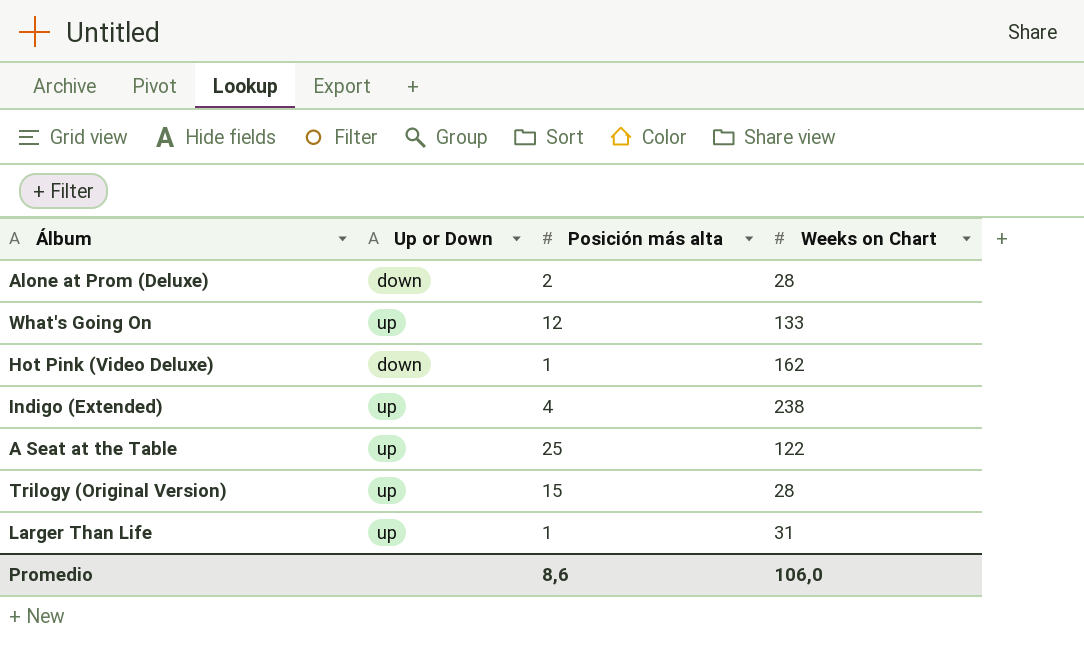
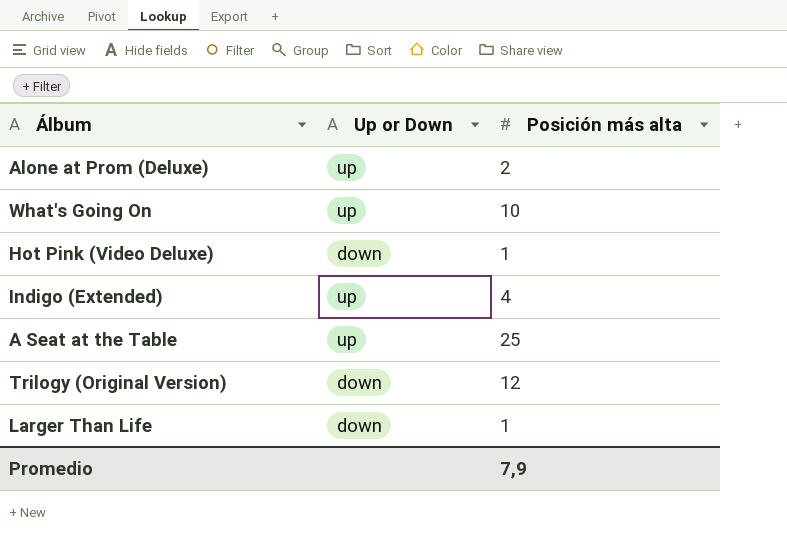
column Weeks on Chart | position: 4 -> none
Alone at Prom (Deluxe) | Up or Down: down -> up
What's Going On | Posición más alta: 12 -> 10
Trilogy (Original Version) | Up or Down: up -> down
Trilogy (Original Version) | Posición más alta: 15 -> 12
Larger Than Life | Up or Down: up -> down
Promedio | Posición más alta: 8,6 -> 7,9

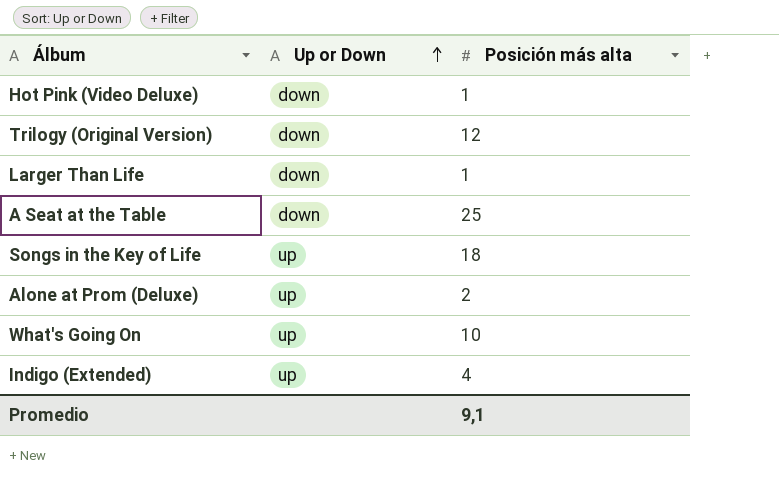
row order: none -> Up or Down ascending
A Seat at the Table | Up or Down: up -> down
row Songs in the Key of Life: none -> up | 18
Promedio | Posición más alta: 7,9 -> 9,1

